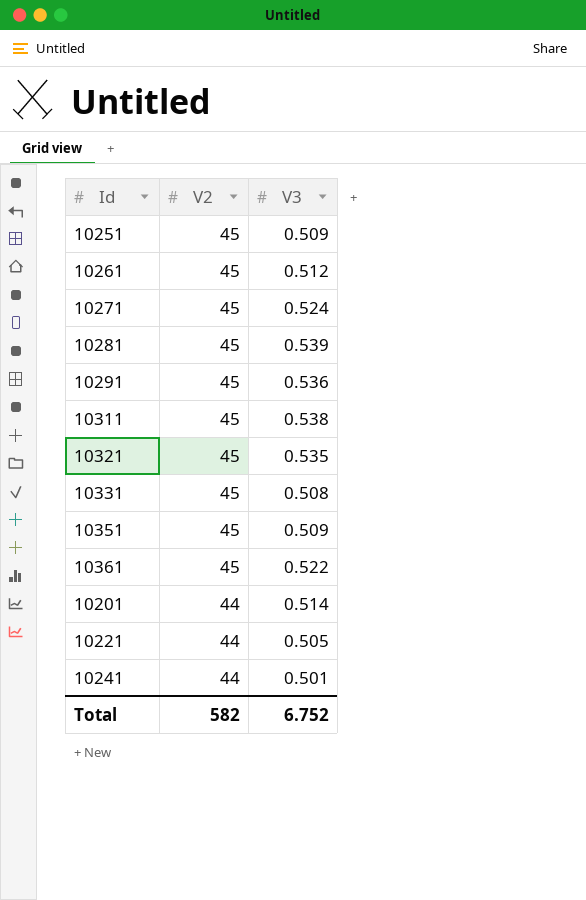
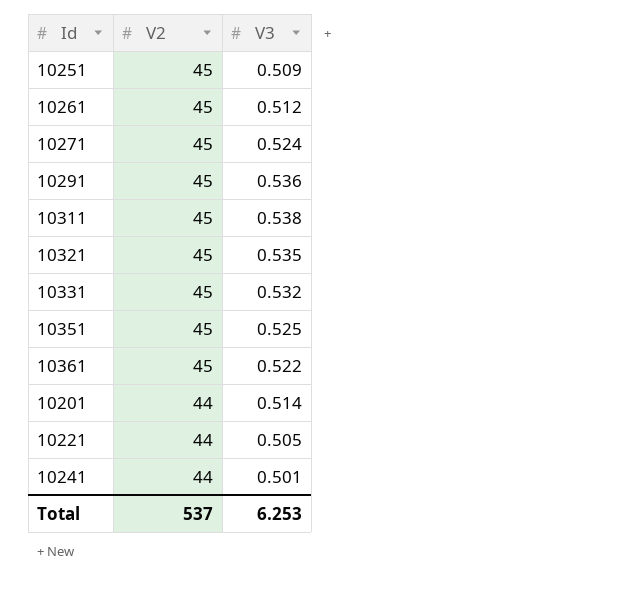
row 10281: 45 | 0.539 -> none
10331 | V3: 0.508 -> 0.532
10351 | V3: 0.509 -> 0.525
Total | V2: 582 -> 537
Total | V3: 6.752 -> 6.253

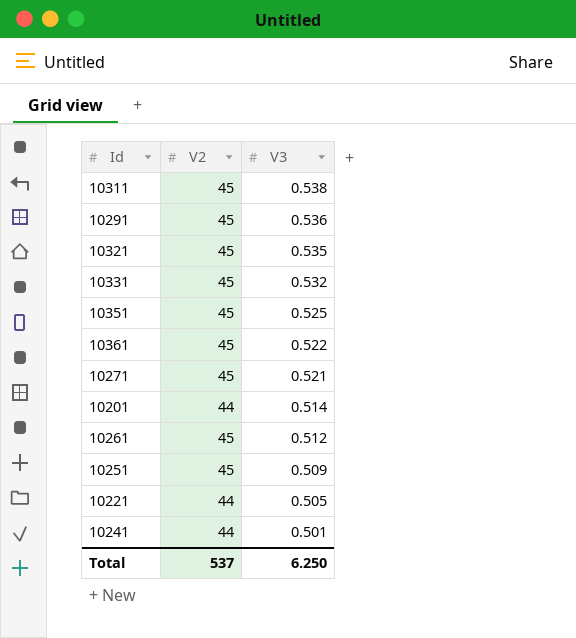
row order: V2 descending -> V3 descending
10271 | V3: 0.524 -> 0.521
Total | V3: 6.253 -> 6.250

